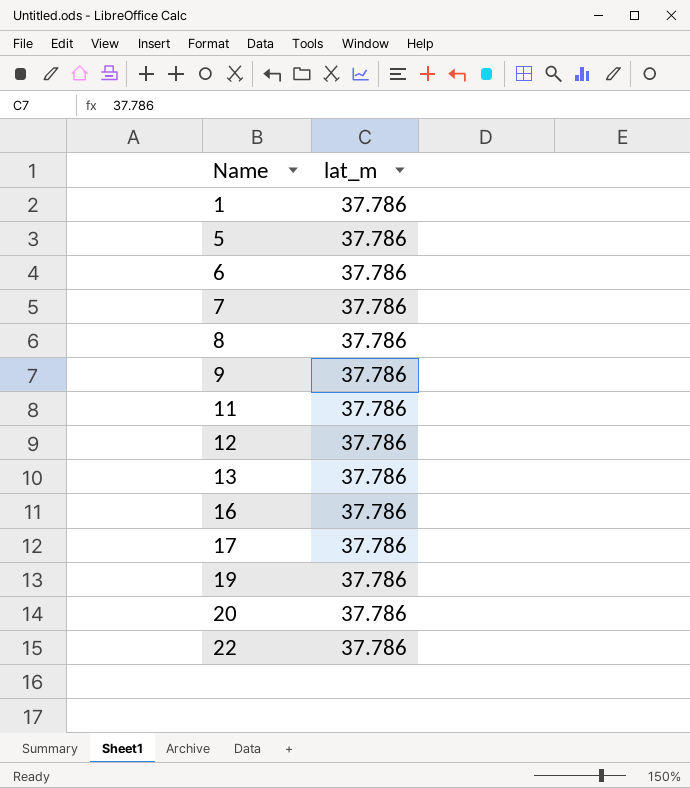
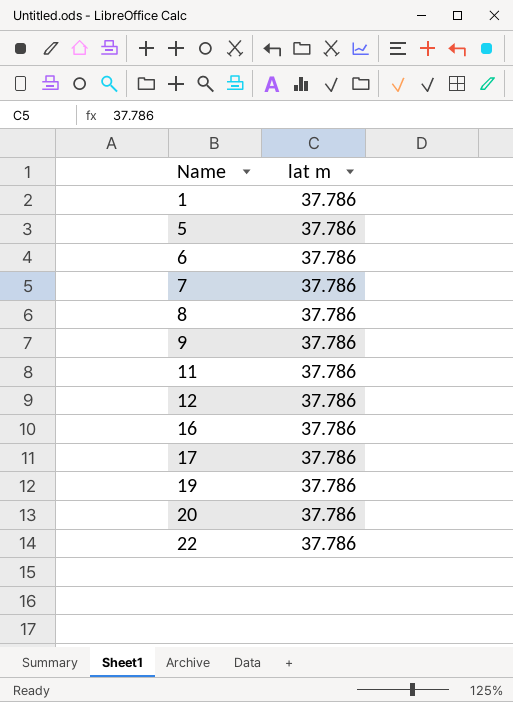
column name: lat_m -> lat m
row 13: 37.786 -> none

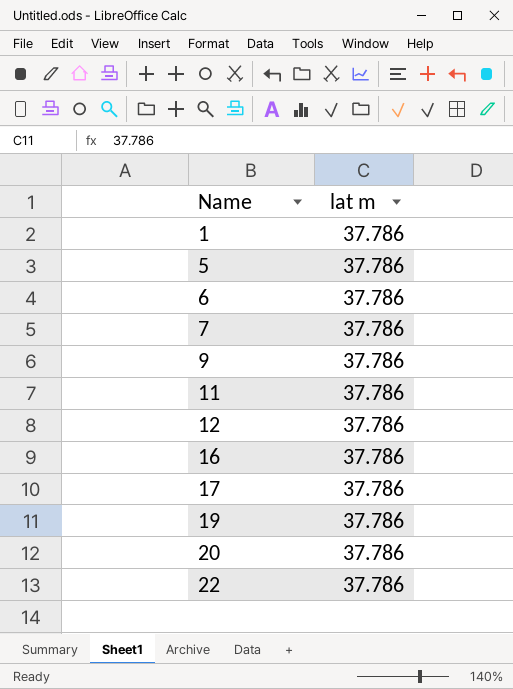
row 8: 37.786 -> none

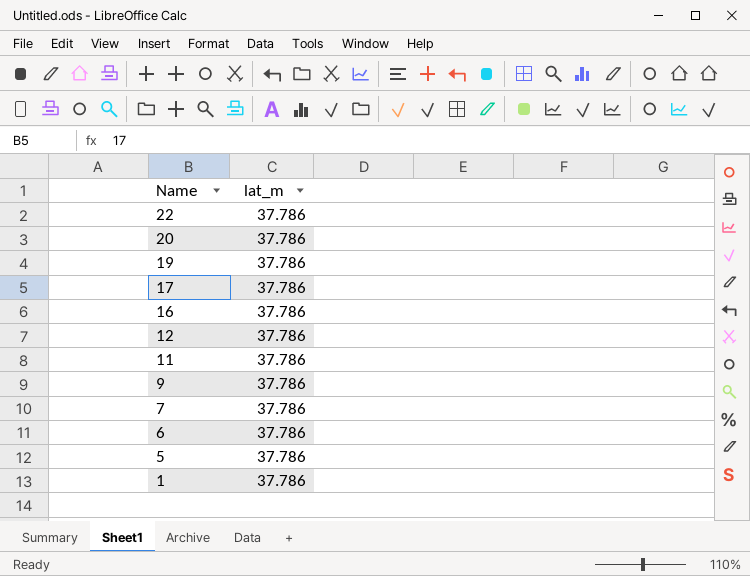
row order: Name ascending -> Name descending
column name: lat m -> lat_m

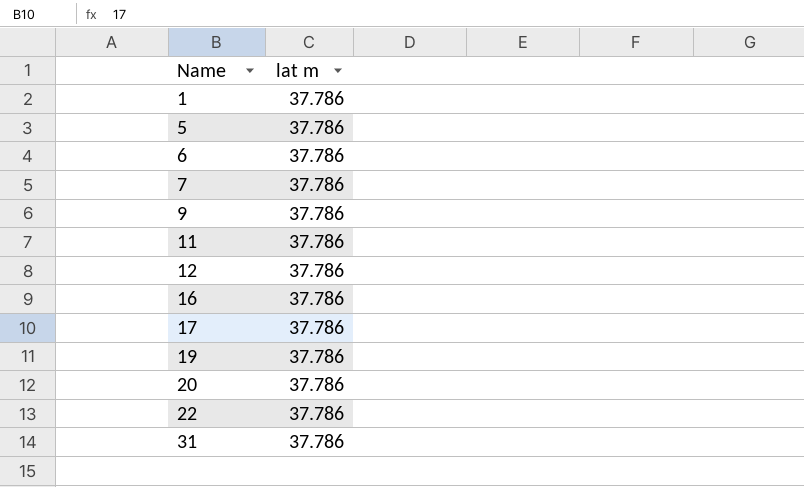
row order: Name descending -> Name ascending
column name: lat_m -> lat m
row 31: none -> 37.786

